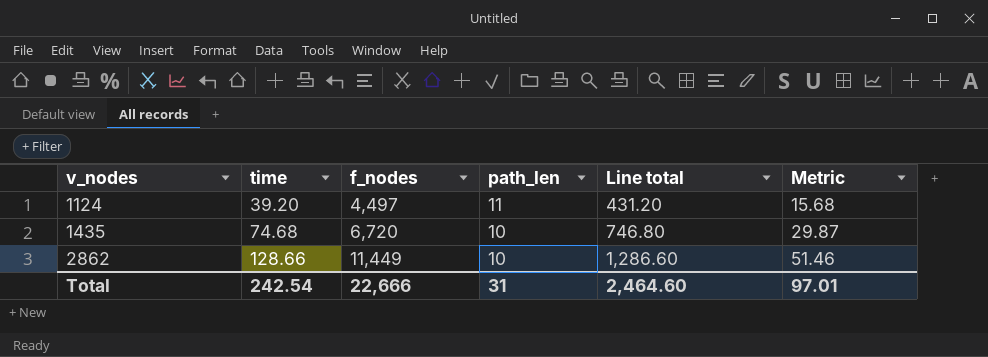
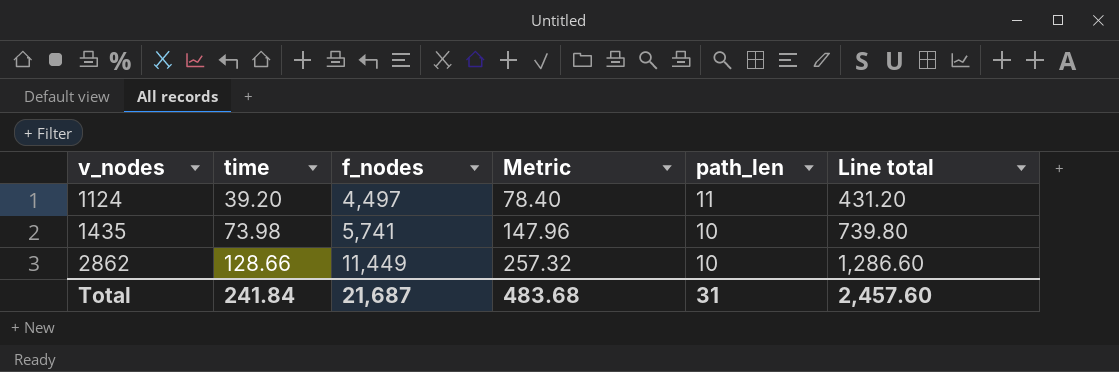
column Metric | formula: [time] * 0.4 -> [time] * 2
column Metric | position: 6 -> 4
1435 | time: 74.68 -> 73.98
1435 | f_nodes: 6,720 -> 5,741
1435 | Line total: 746.80 -> 739.80
Total | time: 242.54 -> 241.84
Total | f_nodes: 22,666 -> 21,687
Total | Metric: 97.01 -> 483.68
Total | Line total: 2,464.60 -> 2,457.60

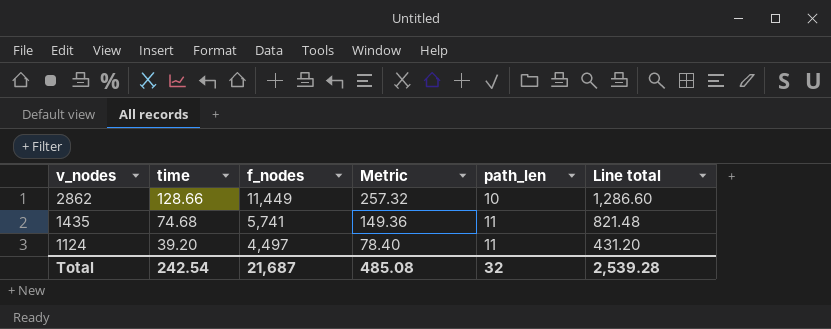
row order: v_nodes ascending -> v_nodes descending
1435 | time: 73.98 -> 74.68
1435 | Metric: 147.96 -> 149.36
1435 | path_len: 10 -> 11
1435 | Line total: 739.80 -> 821.48
Total | time: 241.84 -> 242.54
Total | Metric: 483.68 -> 485.08
Total | path_len: 31 -> 32
Total | Line total: 2,457.60 -> 2,539.28

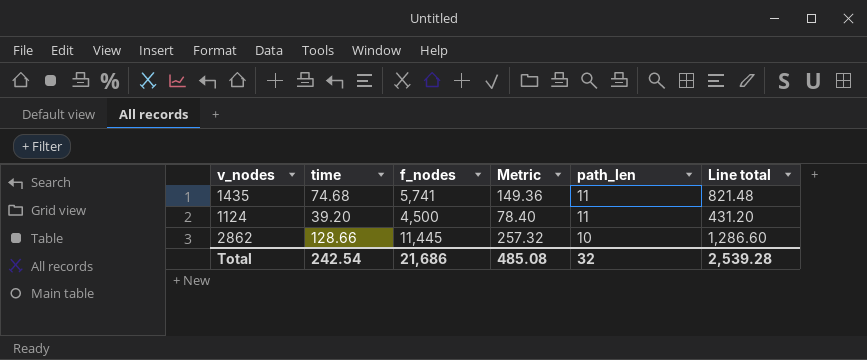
row order: v_nodes descending -> path_len descending
1124 | f_nodes: 4,497 -> 4,500
2862 | f_nodes: 11,449 -> 11,445
Total | f_nodes: 21,687 -> 21,686

